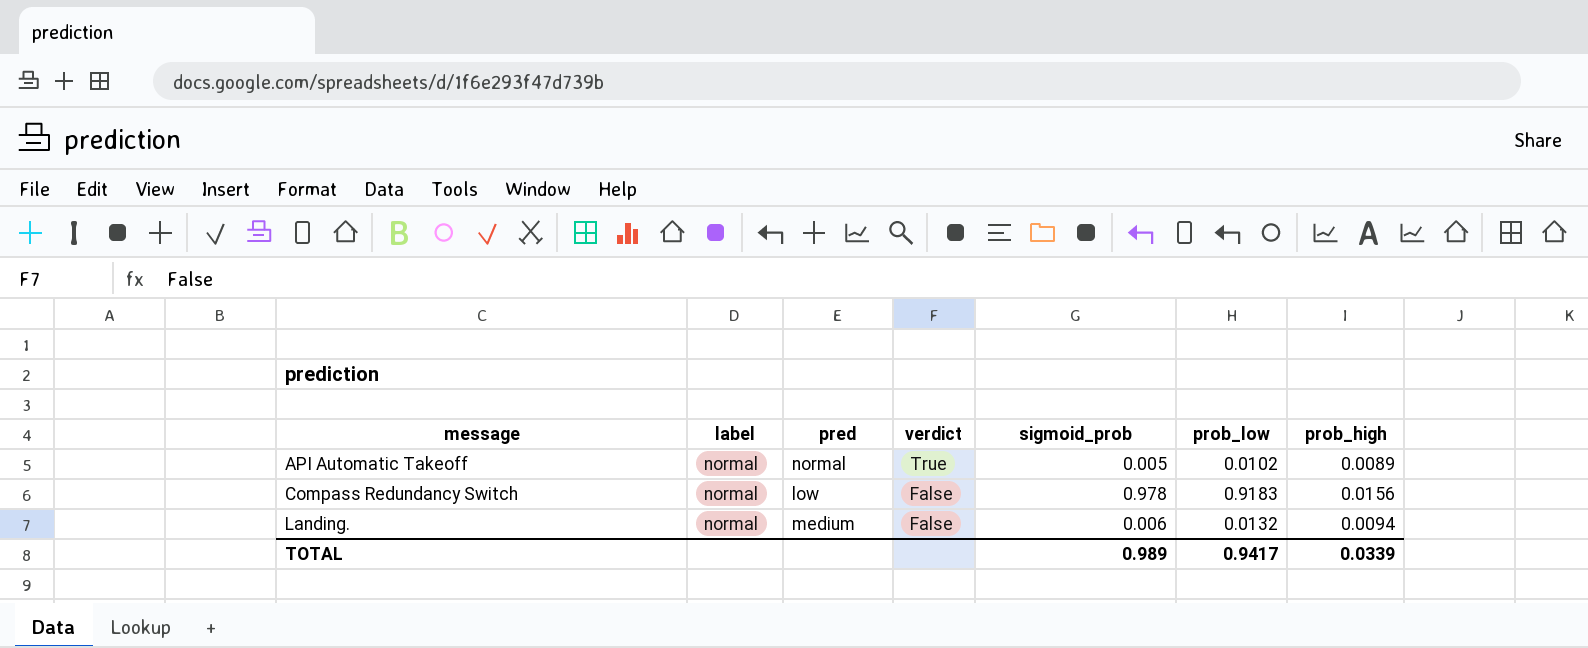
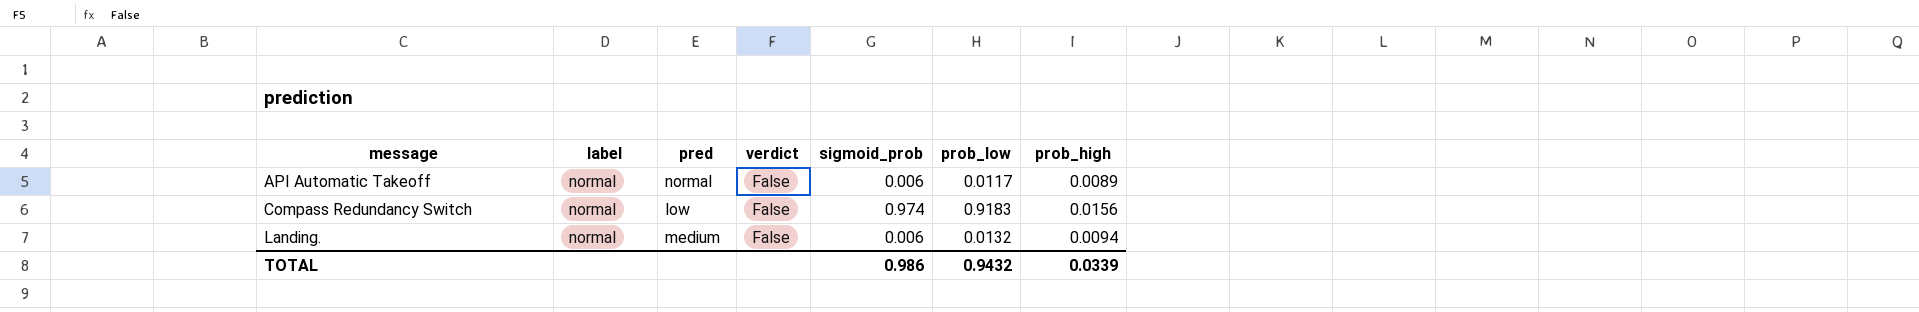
API Automatic Takeoff | verdict: True -> False
API Automatic Takeoff | sigmoid_prob: 0.005 -> 0.006
API Automatic Takeoff | prob_low: 0.0102 -> 0.0117
Compass Redundancy Switch | sigmoid_prob: 0.978 -> 0.974
TOTAL | sigmoid_prob: 0.989 -> 0.986
TOTAL | prob_low: 0.9417 -> 0.9432

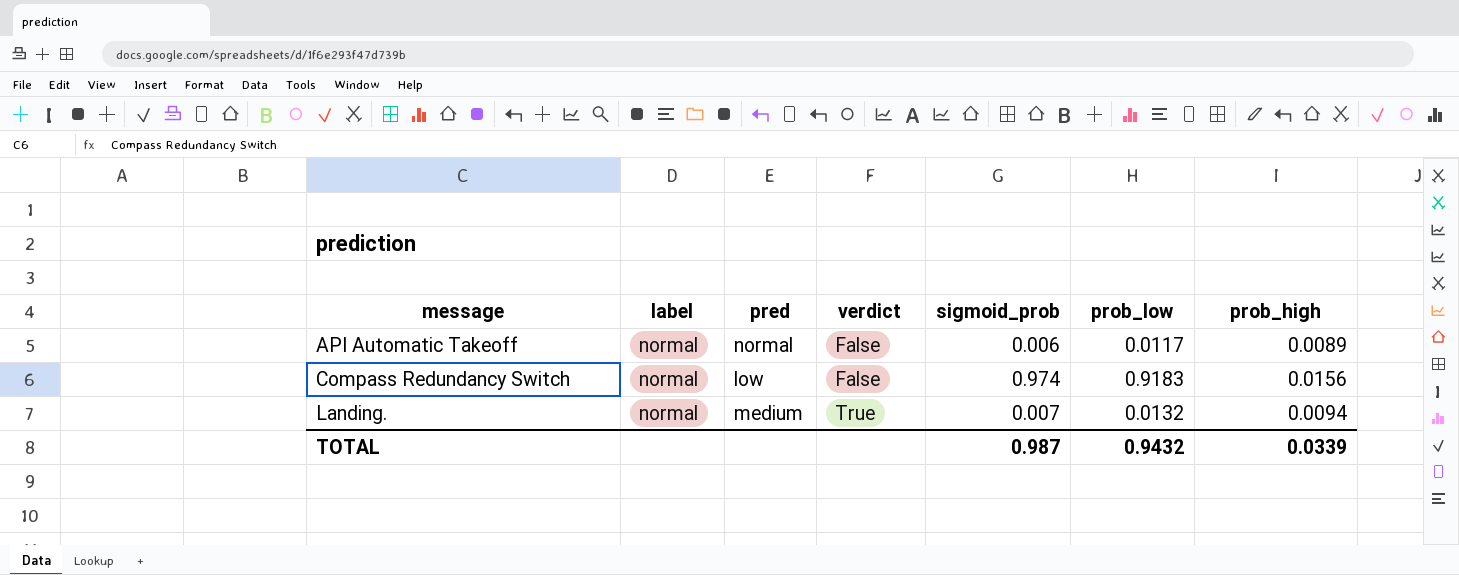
Landing. | verdict: False -> True
Landing. | sigmoid_prob: 0.006 -> 0.007
TOTAL | sigmoid_prob: 0.986 -> 0.987

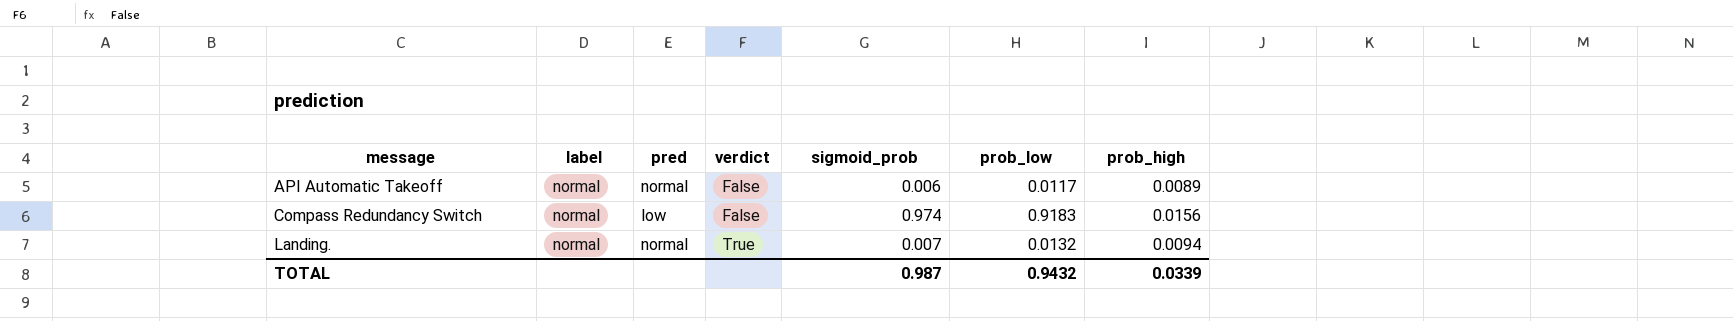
Landing. | pred: medium -> normal

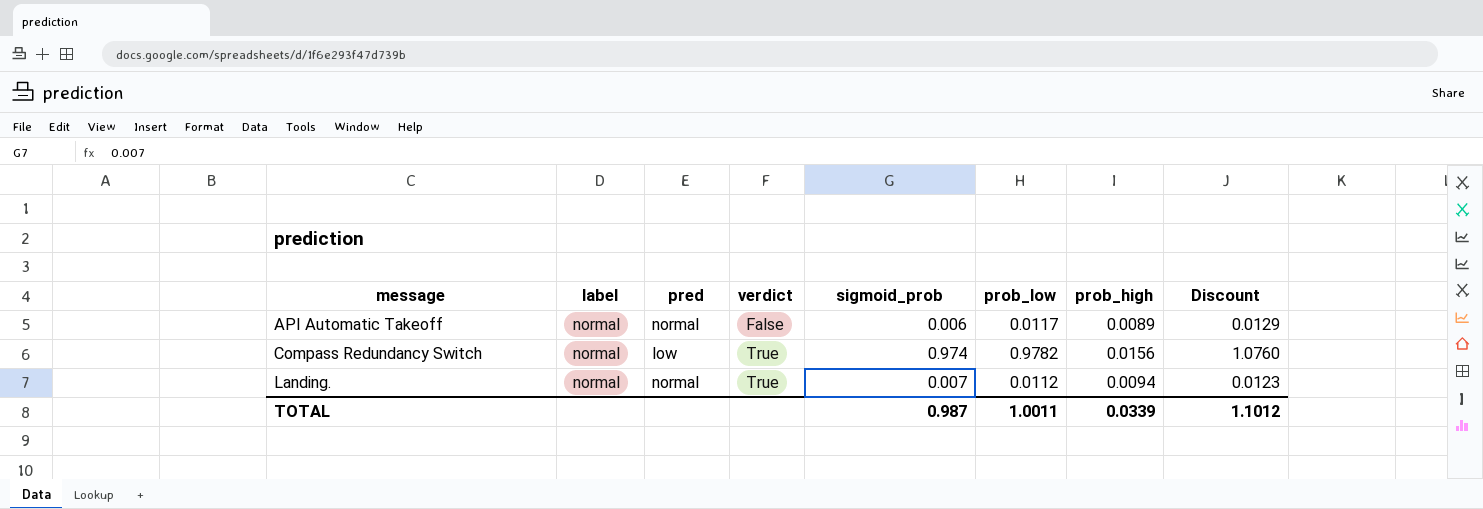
column Discount | formula: none -> [prob_low] * 1.1
Compass Redundancy Switch | verdict: False -> True
Compass Redundancy Switch | prob_low: 0.9183 -> 0.9782
Landing. | prob_low: 0.0132 -> 0.0112
TOTAL | prob_low: 0.9432 -> 1.0011

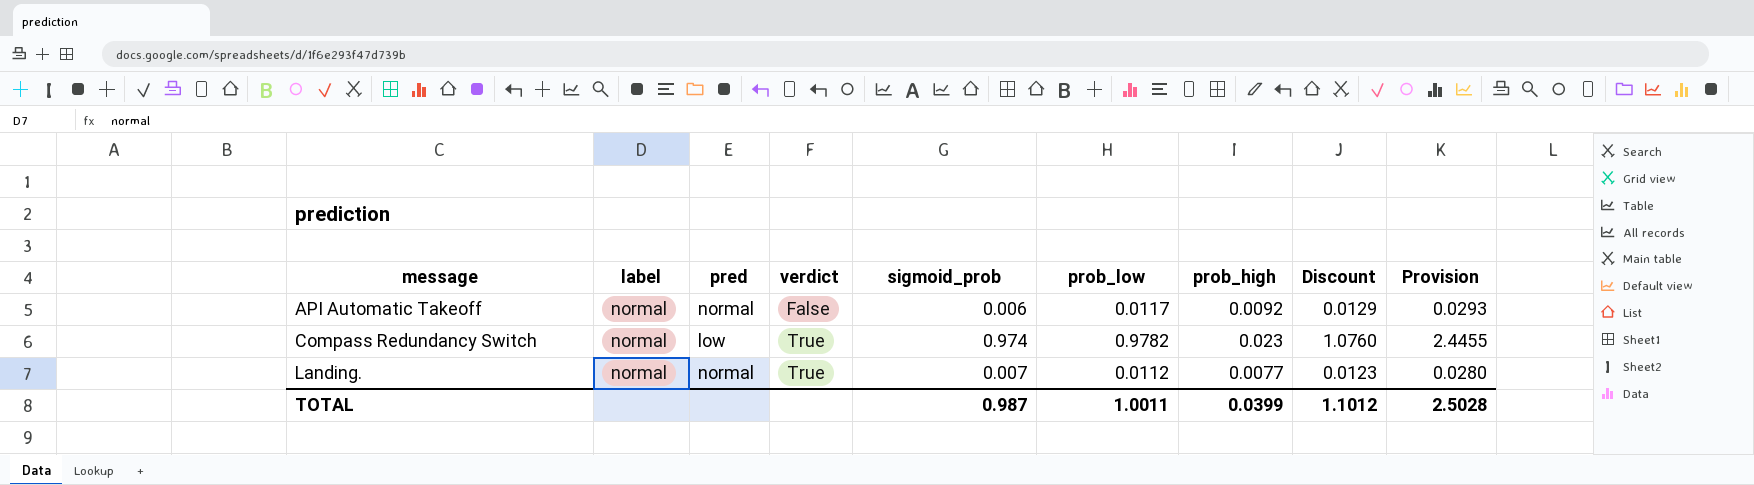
column Provision | formula: none -> [prob_low] * 2.5
API Automatic Takeoff | prob_high: 0.0089 -> 0.0092
Compass Redundancy Switch | prob_high: 0.0156 -> 0.023
Landing. | prob_high: 0.0094 -> 0.0077
TOTAL | prob_high: 0.0339 -> 0.0399

